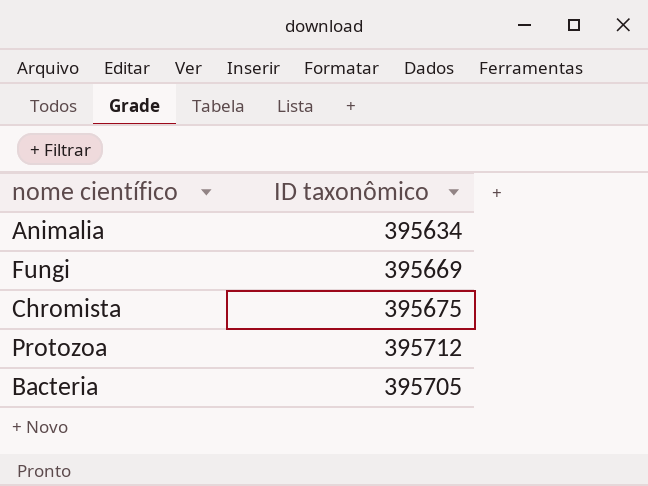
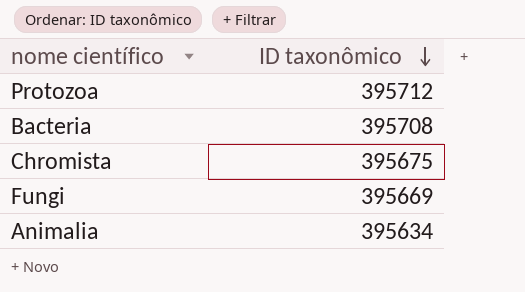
row order: none -> ID taxonômico descending
Bacteria | ID taxonômico: 395705 -> 395708

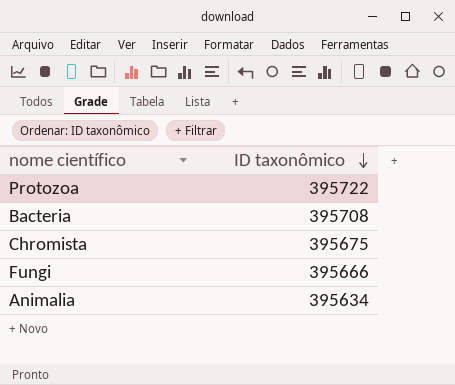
Protozoa | ID taxonômico: 395712 -> 395722
Fungi | ID taxonômico: 395669 -> 395666

